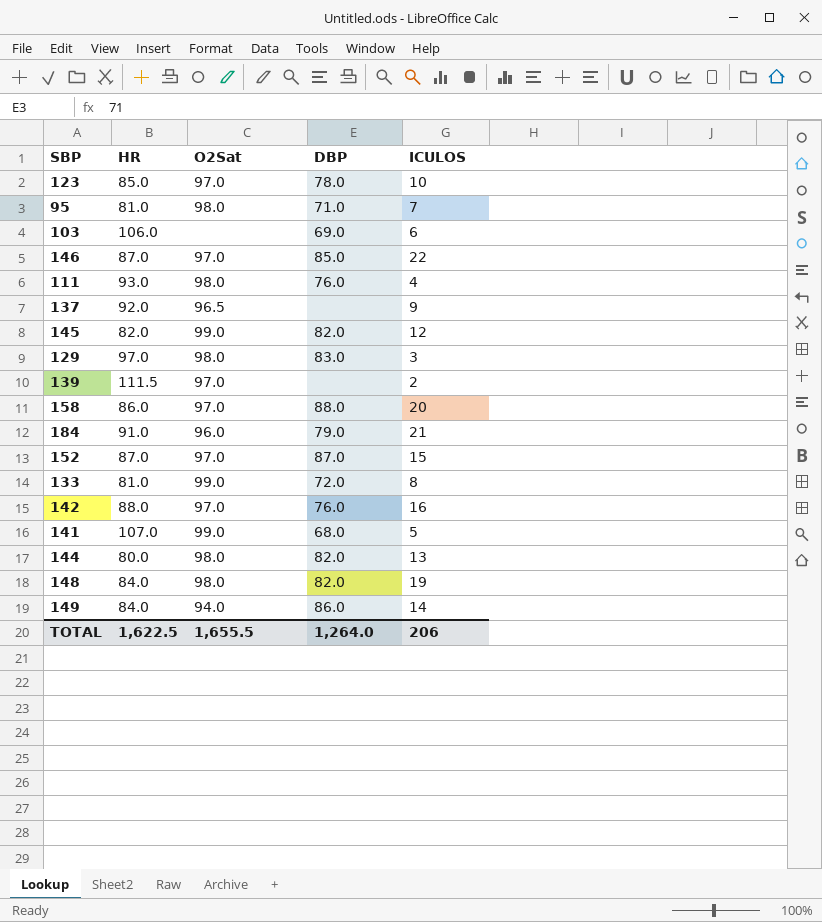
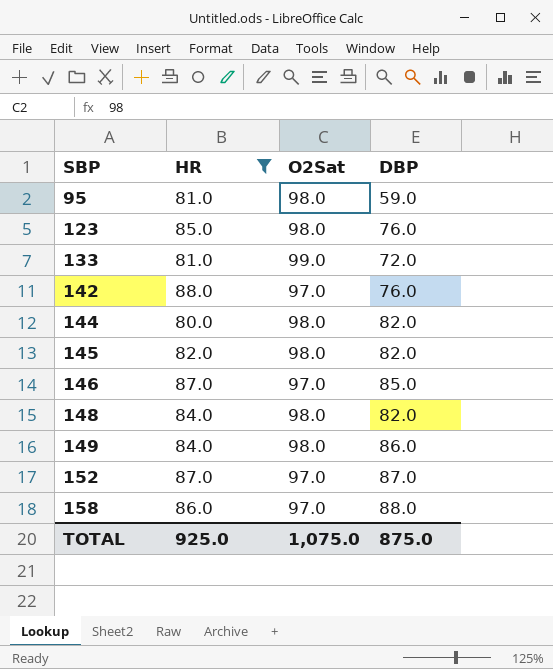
filter: none -> HR <= 88.0
row order: none -> SBP ascending
column ICULOS | position: 5 -> none
95 | DBP: 71.0 -> 59.0
123 | O2Sat: 97.0 -> 98.0
123 | DBP: 78.0 -> 76.0
145 | O2Sat: 99.0 -> 98.0
149 | O2Sat: 94.0 -> 98.0
TOTAL | HR: 1,622.5 -> 925.0
TOTAL | O2Sat: 1,655.5 -> 1,075.0
TOTAL | DBP: 1,264.0 -> 875.0

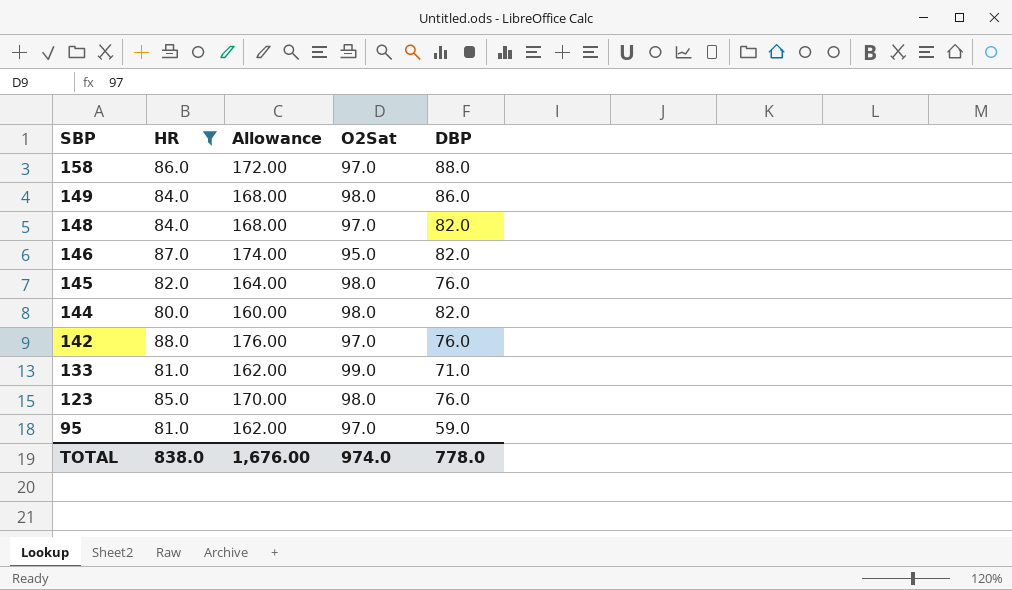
row order: SBP ascending -> SBP descending
column Allowance | formula: none -> [HR] * 2
row 152: 87.0 | 97.0 | 87.0 -> none
148 | O2Sat: 98.0 -> 97.0
146 | O2Sat: 97.0 -> 95.0
146 | DBP: 85.0 -> 82.0
145 | DBP: 82.0 -> 76.0
133 | DBP: 72.0 -> 71.0
95 | O2Sat: 98.0 -> 97.0
TOTAL | HR: 925.0 -> 838.0
TOTAL | O2Sat: 1,075.0 -> 974.0
TOTAL | DBP: 875.0 -> 778.0

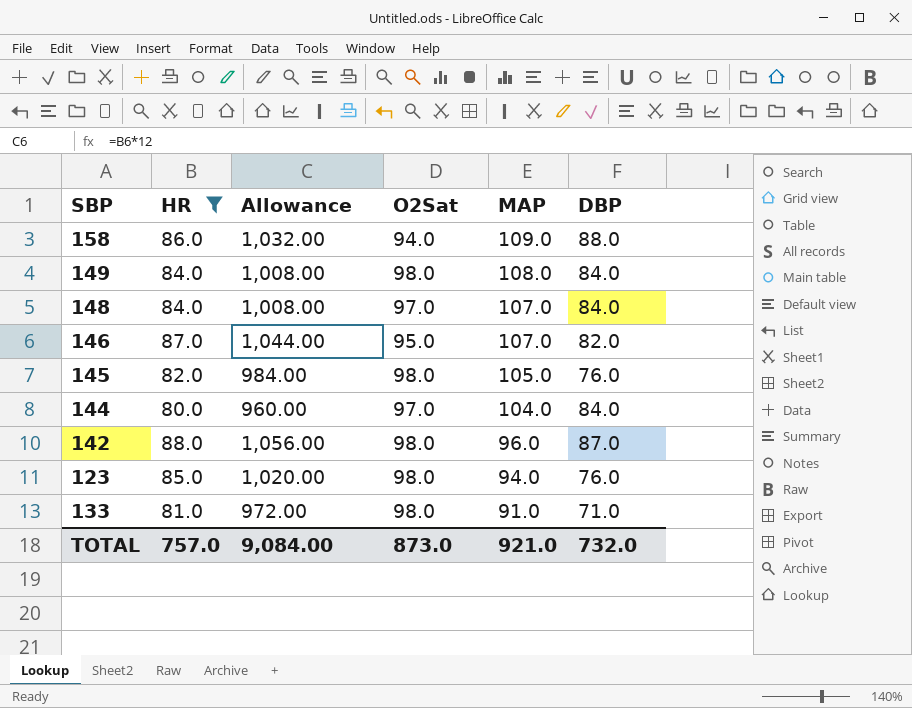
row order: SBP descending -> MAP descending
column Allowance | formula: [HR] * 2 -> [HR] * 12
column MAP | position: none -> 5
row 95: 81.0 | 162.00 | 97.0 | 59.0 -> none
158 | O2Sat: 97.0 -> 94.0
149 | DBP: 86.0 -> 84.0
148 | DBP: 82.0 -> 84.0
144 | O2Sat: 98.0 -> 97.0
144 | DBP: 82.0 -> 84.0
142 | O2Sat: 97.0 -> 98.0
142 | DBP: 76.0 -> 87.0
133 | O2Sat: 99.0 -> 98.0
TOTAL | HR: 838.0 -> 757.0
TOTAL | Allowance: 1,676.00 -> 9,084.00
TOTAL | O2Sat: 974.0 -> 873.0
TOTAL | DBP: 778.0 -> 732.0

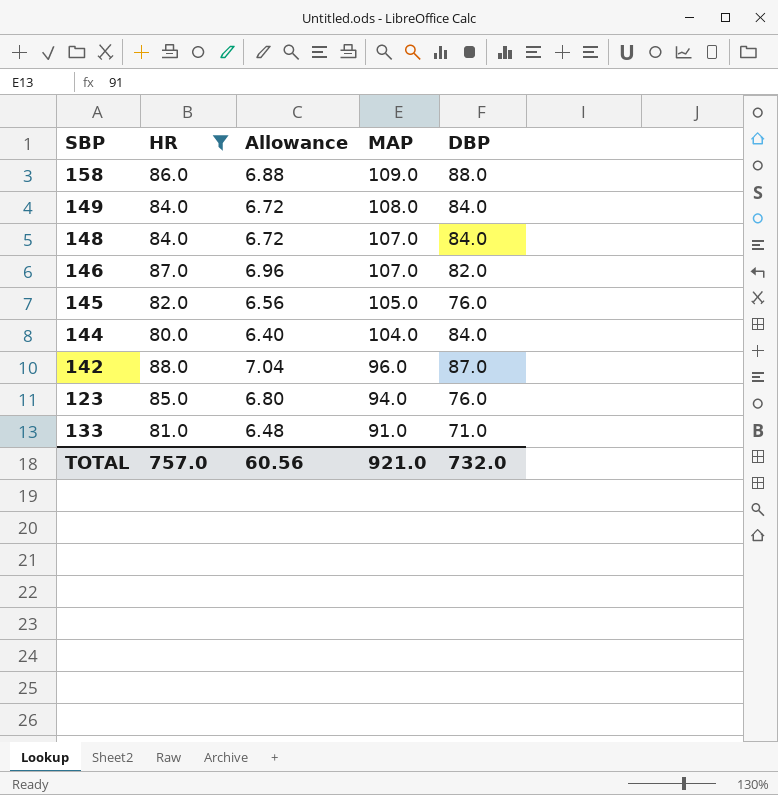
column O2Sat | position: 4 -> none
column Allowance | formula: [HR] * 12 -> [HR] * 0.08
TOTAL | Allowance: 9,084.00 -> 60.56

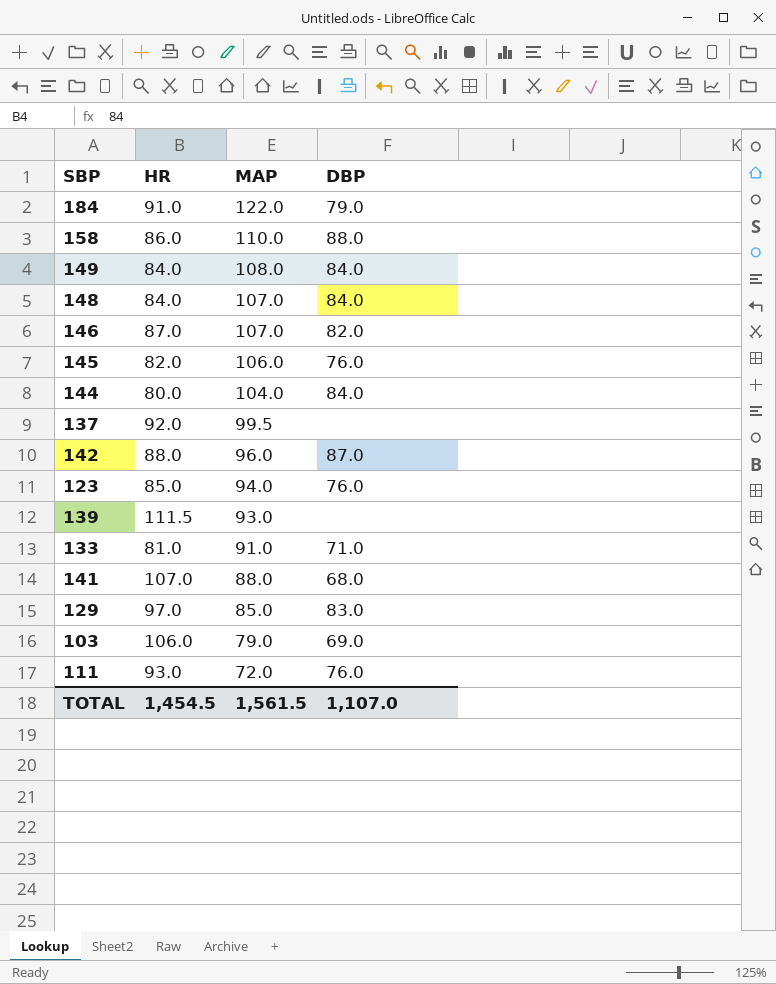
filter: HR <= 88.0 -> none
column Allowance | formula: [HR] * 0.08 -> none
158 | MAP: 109.0 -> 110.0
145 | MAP: 105.0 -> 106.0
TOTAL | HR: 757.0 -> 1,454.5
TOTAL | MAP: 921.0 -> 1,561.5
TOTAL | DBP: 732.0 -> 1,107.0

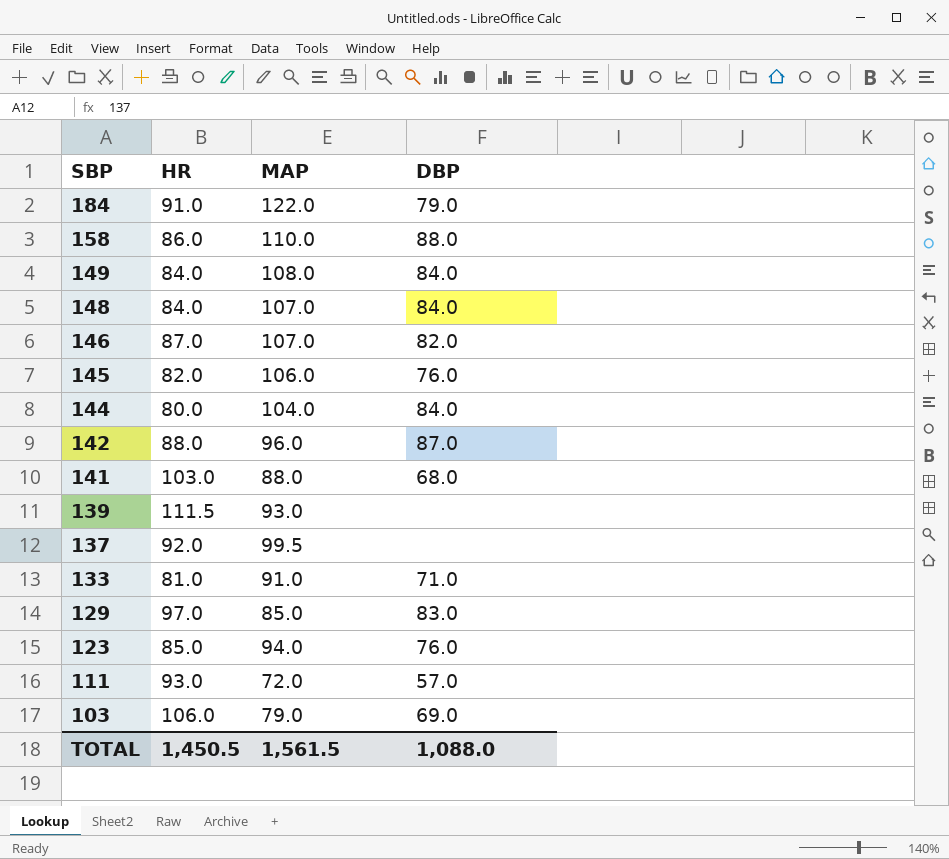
row order: MAP descending -> SBP descending
141 | HR: 107.0 -> 103.0
111 | DBP: 76.0 -> 57.0
TOTAL | HR: 1,454.5 -> 1,450.5
TOTAL | DBP: 1,107.0 -> 1,088.0

